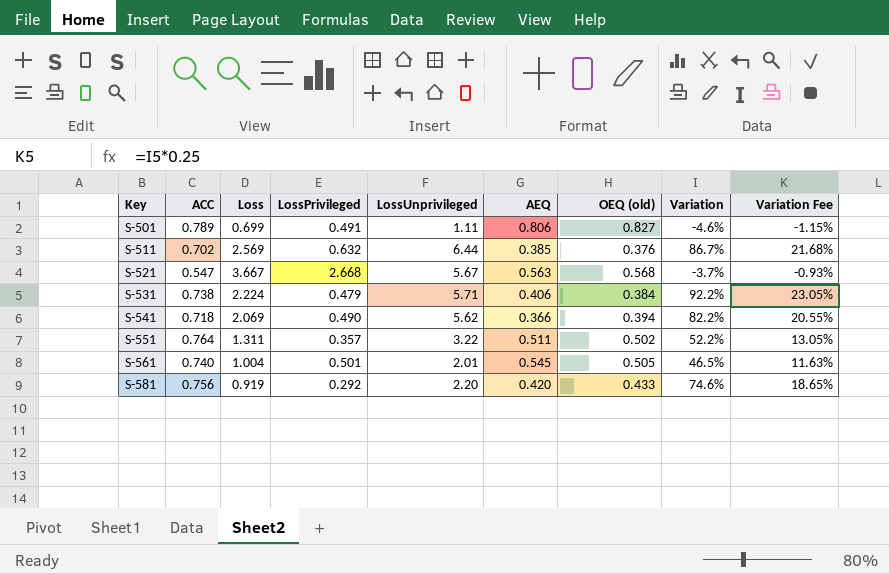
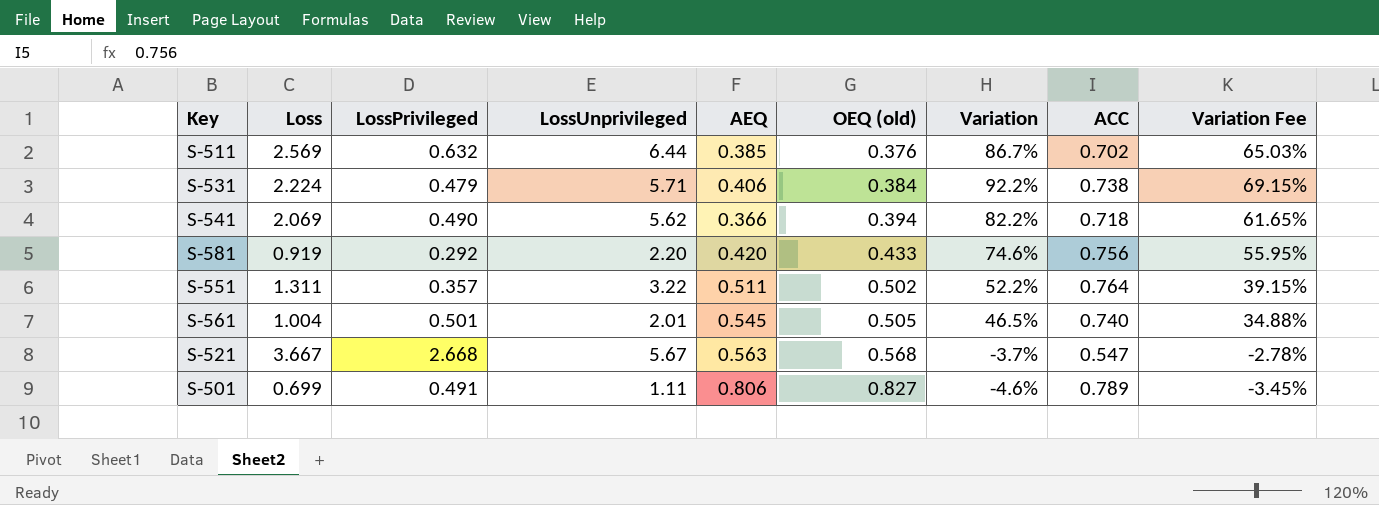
row order: Key ascending -> OEQ (old) ascending
column ACC | position: 2 -> 8
column Variation Fee | formula: [Variation] * 0.25 -> [Variation] * 0.75

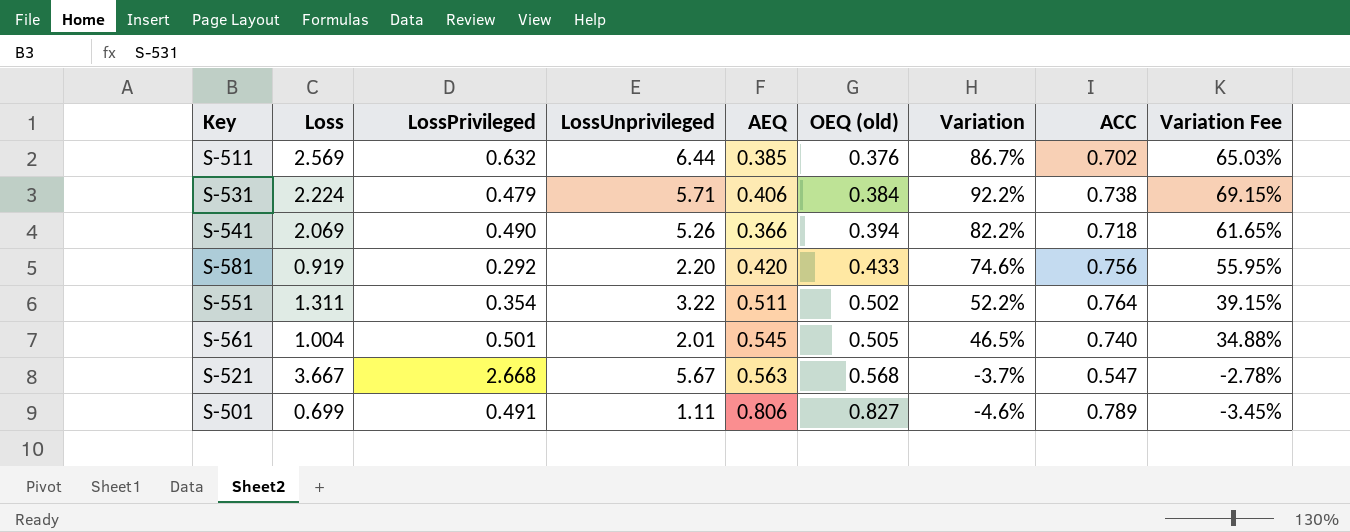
S-541 | LossUnprivileged: 5.62 -> 5.26
S-551 | LossPrivileged: 0.357 -> 0.354

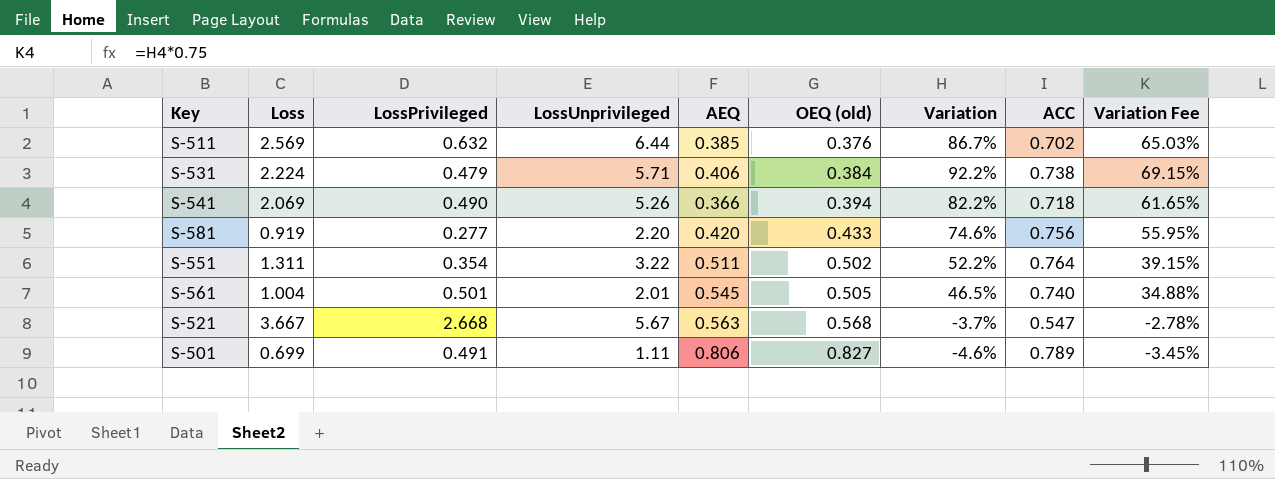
S-581 | LossPrivileged: 0.292 -> 0.277

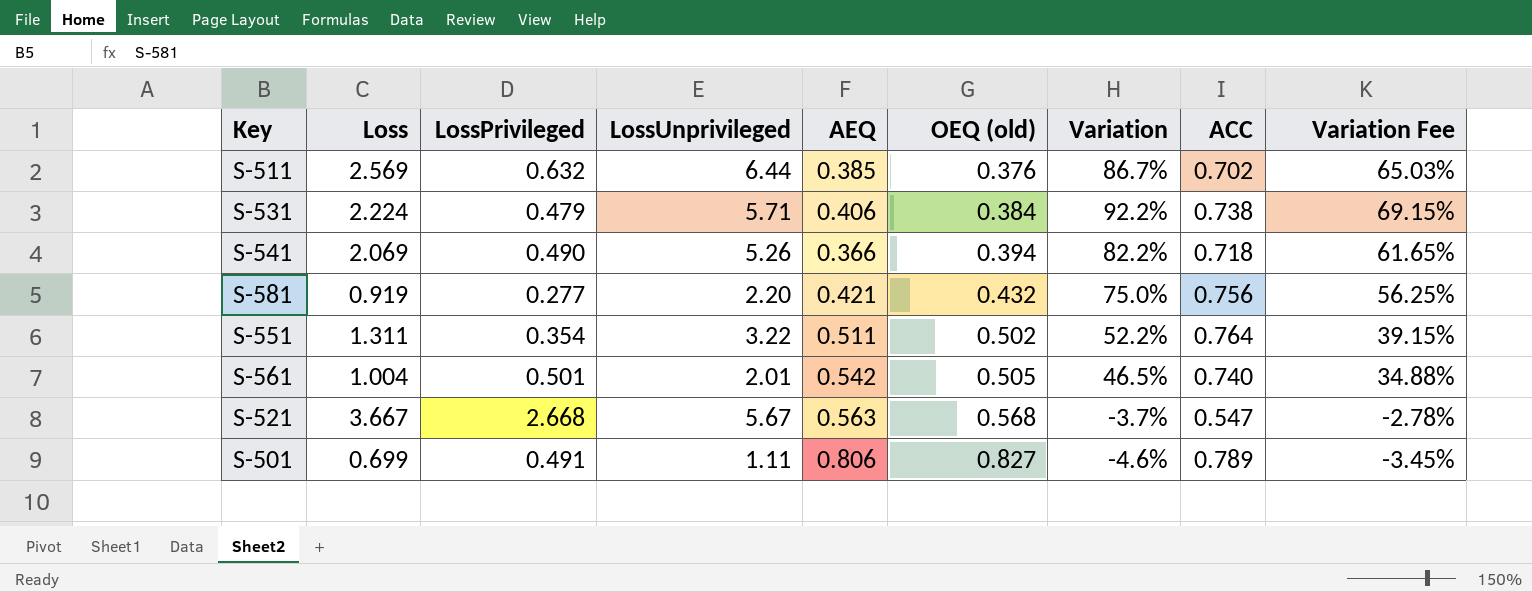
S-581 | AEQ: 0.420 -> 0.421
S-581 | OEQ (old): 0.433 -> 0.432
S-581 | Variation: 74.6% -> 75.0%
S-581 | Variation Fee: 55.95% -> 56.25%
S-561 | AEQ: 0.545 -> 0.542

